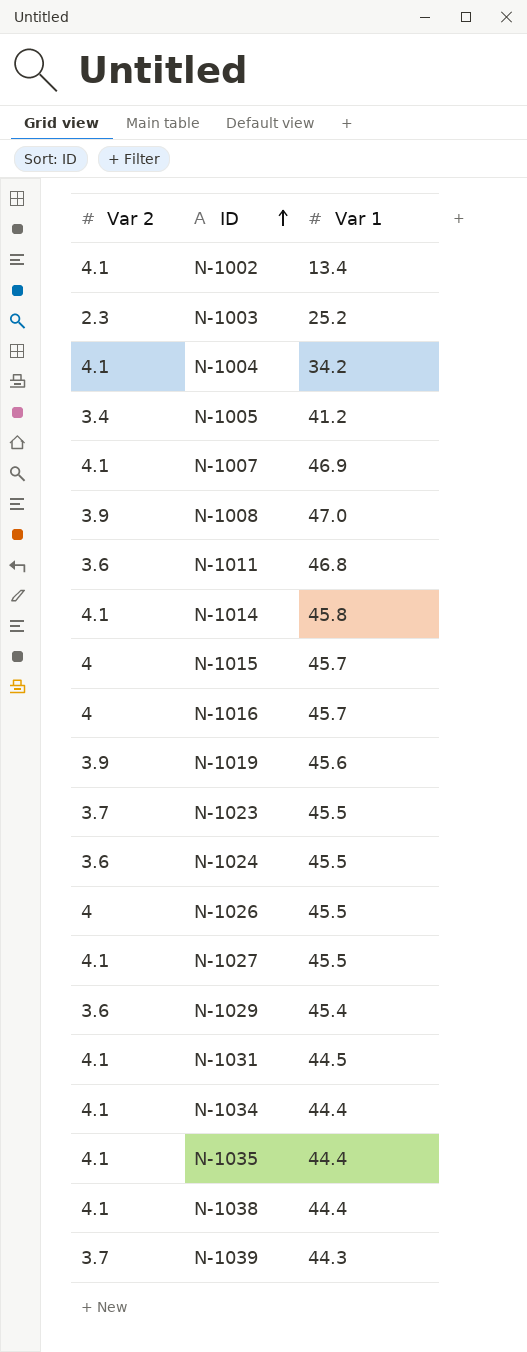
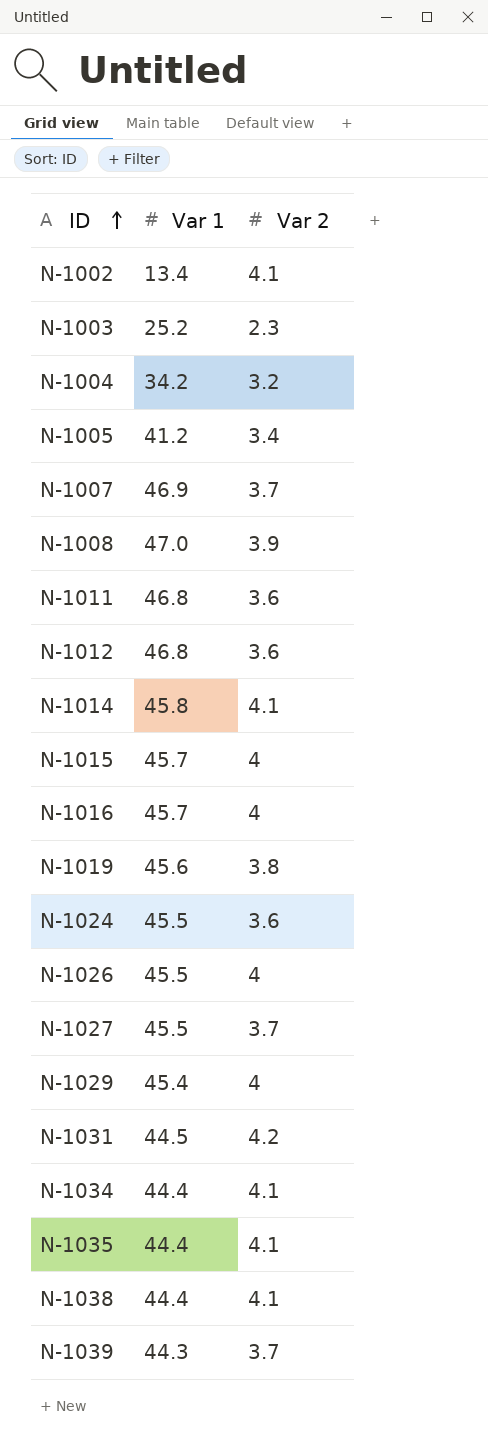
column Var 2 | position: 1 -> 3
row N-1023: 3.7 | 45.5 -> none
N-1004 | Var 2: 4.1 -> 3.2
N-1007 | Var 2: 4.1 -> 3.7
row N-1012: none -> 46.8 | 3.6
N-1019 | Var 2: 3.9 -> 3.8
N-1027 | Var 2: 4.1 -> 3.7
N-1029 | Var 2: 3.6 -> 4
N-1031 | Var 2: 4.1 -> 4.2

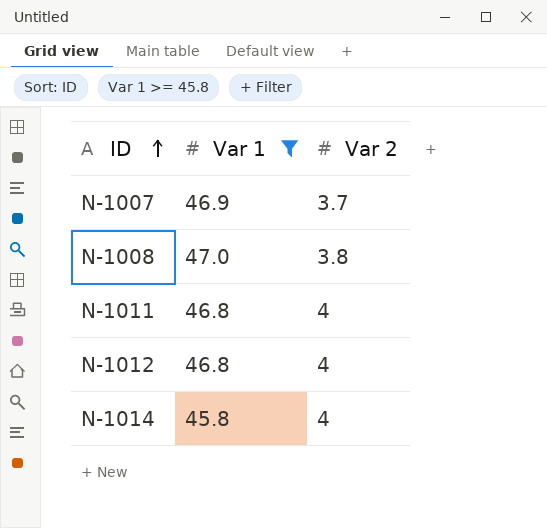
filter: none -> Var 1 >= 45.8
N-1008 | Var 2: 3.9 -> 3.8
N-1011 | Var 2: 3.6 -> 4
N-1012 | Var 2: 3.6 -> 4
N-1014 | Var 2: 4.1 -> 4

